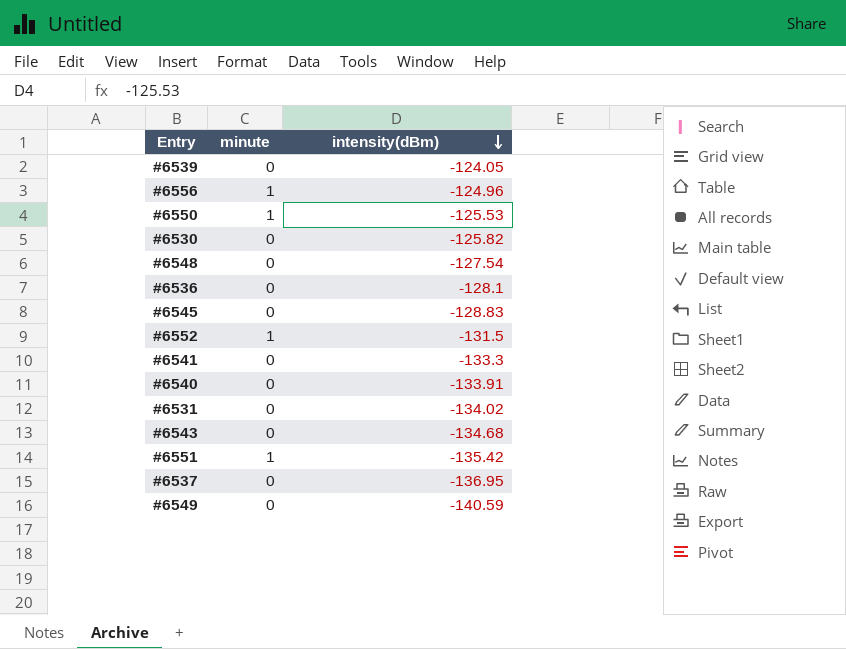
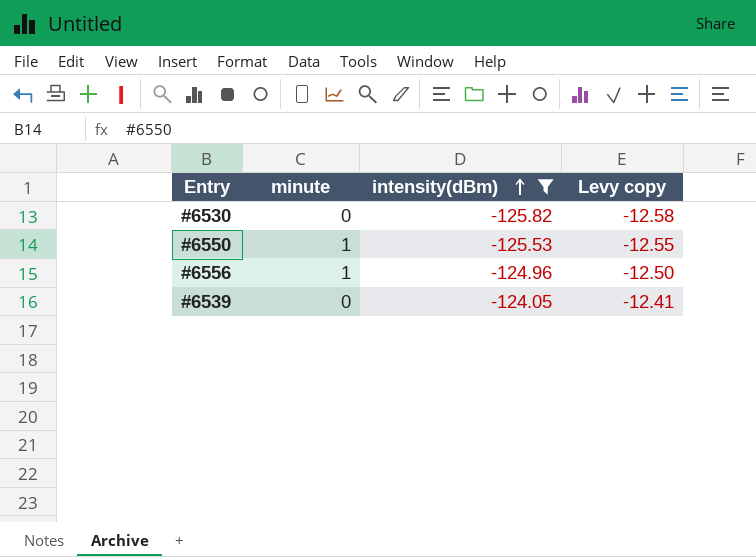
filter: none -> intensity(dBm) >= -125.82
row order: intensity(dBm) descending -> intensity(dBm) ascending
column Levy copy | formula: none -> [intensity(dBm)] * 0.1

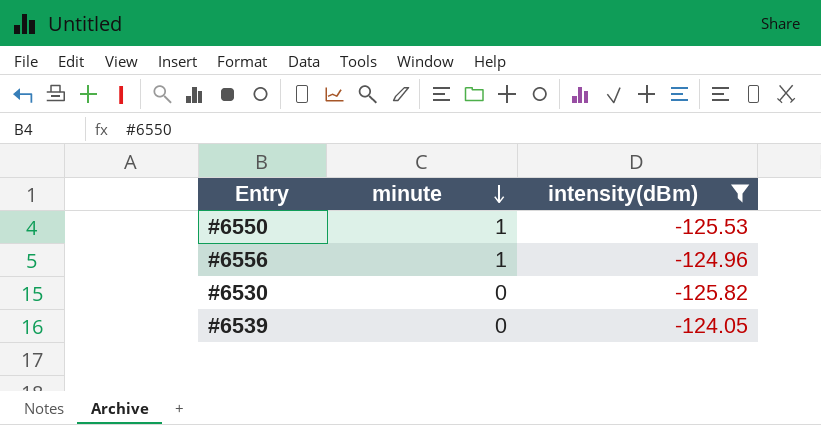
row order: intensity(dBm) ascending -> minute descending
column Levy copy | formula: [intensity(dBm)] * 0.1 -> none

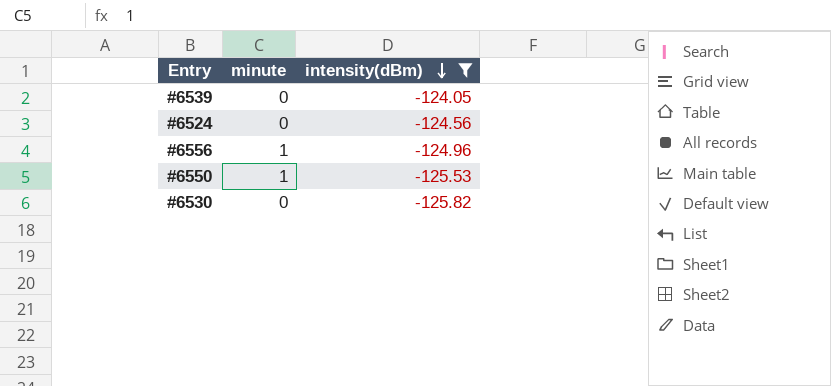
row order: minute descending -> intensity(dBm) descending
row #6524: none -> 0 | -124.56

